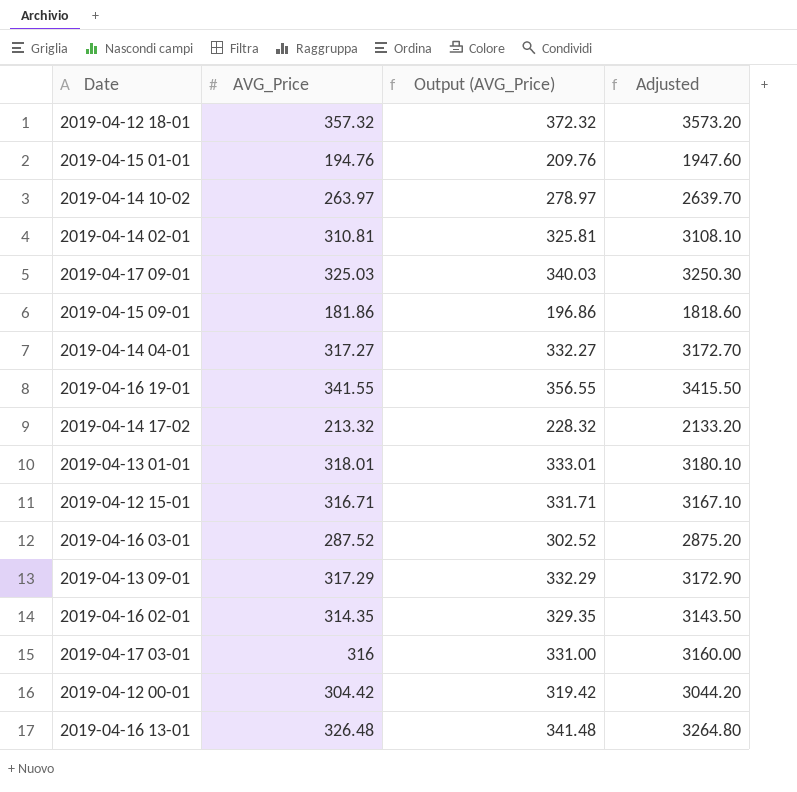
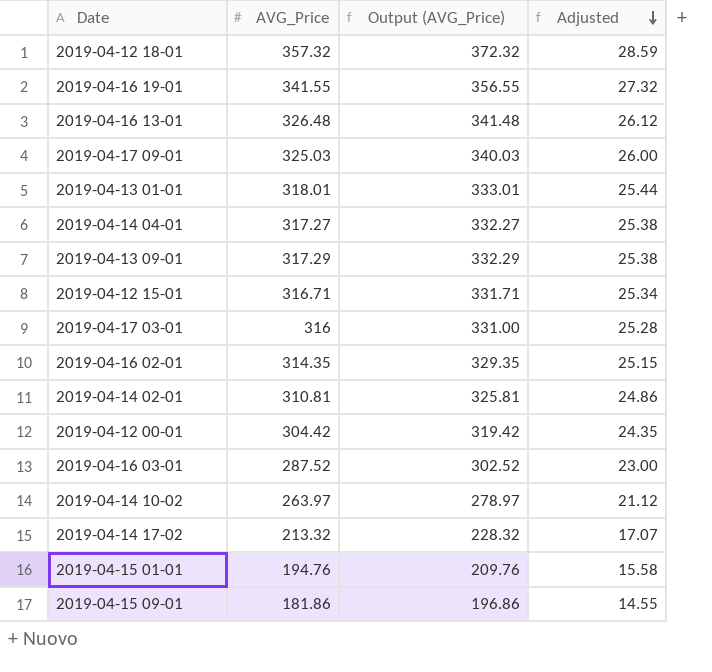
row order: none -> Adjusted descending
column Adjusted | formula: [AVG_Price] * 10 -> [AVG_Price] * 0.08

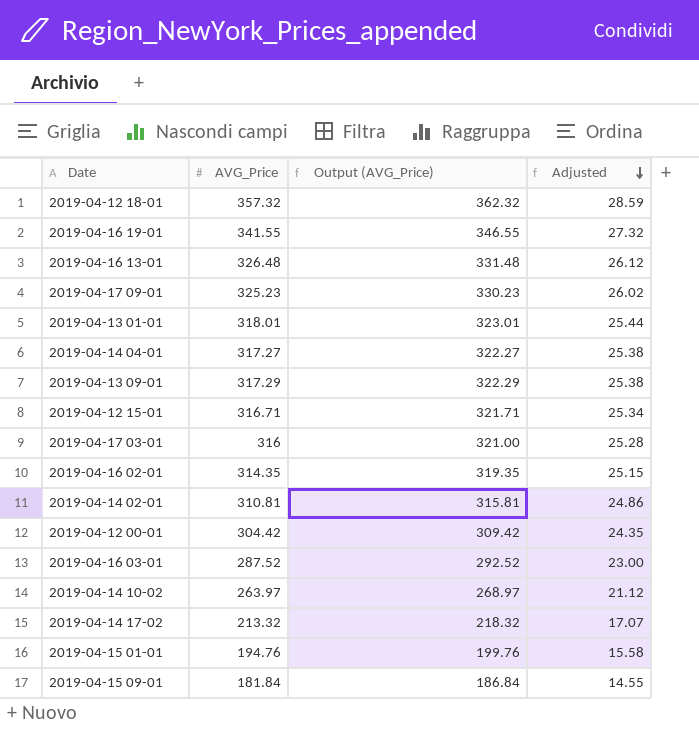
column Output (AVG_Price) | formula: [AVG_Price] + 15 -> [AVG_Price] + 5
2019-04-17 09-01 | AVG_Price: 325.03 -> 325.23
2019-04-17 09-01 | Adjusted: 26.00 -> 26.02
2019-04-15 09-01 | AVG_Price: 181.86 -> 181.84

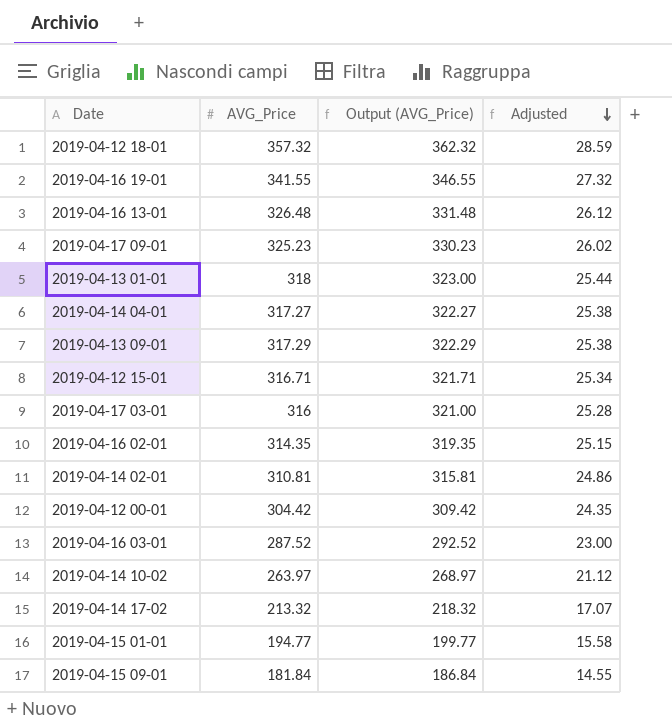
2019-04-13 01-01 | AVG_Price: 318.01 -> 318
2019-04-13 01-01 | Output (AVG_Price): 323.01 -> 323.00
2019-04-15 01-01 | AVG_Price: 194.76 -> 194.77
2019-04-15 01-01 | Output (AVG_Price): 199.76 -> 199.77

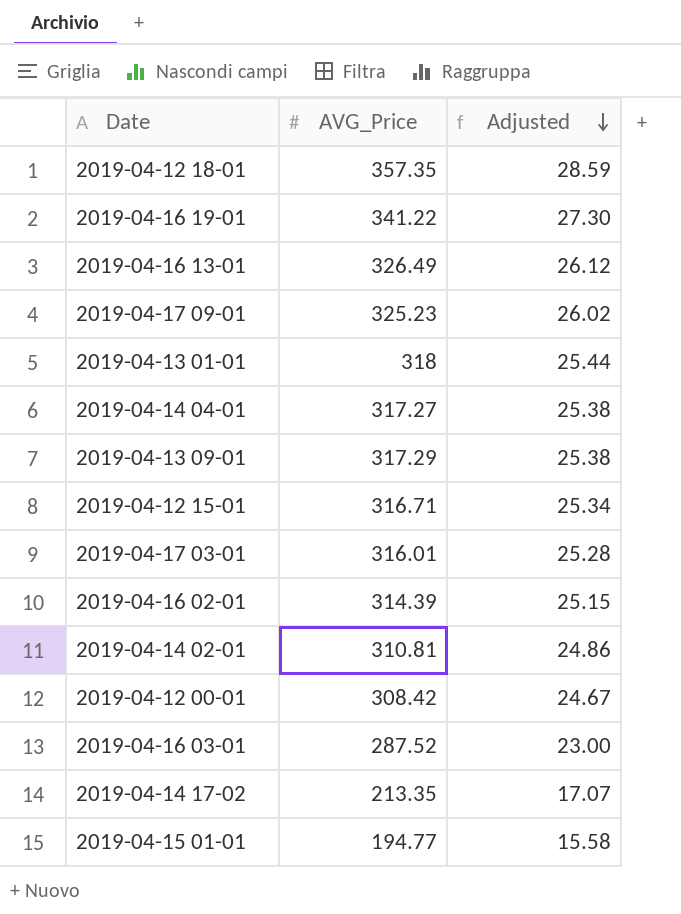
column Output (AVG_Price) | formula: [AVG_Price] + 5 -> none
row 2019-04-14 10-02: 263.97 | 268.97 | 21.12 -> none
row 2019-04-15 09-01: 181.84 | 186.84 | 14.55 -> none
2019-04-12 18-01 | AVG_Price: 357.32 -> 357.35
2019-04-16 19-01 | AVG_Price: 341.55 -> 341.22
2019-04-16 19-01 | Adjusted: 27.32 -> 27.30
2019-04-16 13-01 | AVG_Price: 326.48 -> 326.49
2019-04-17 03-01 | AVG_Price: 316 -> 316.01
2019-04-16 02-01 | AVG_Price: 314.35 -> 314.39
2019-04-12 00-01 | AVG_Price: 304.42 -> 308.42
2019-04-12 00-01 | Adjusted: 24.35 -> 24.67
2019-04-14 17-02 | AVG_Price: 213.32 -> 213.35

